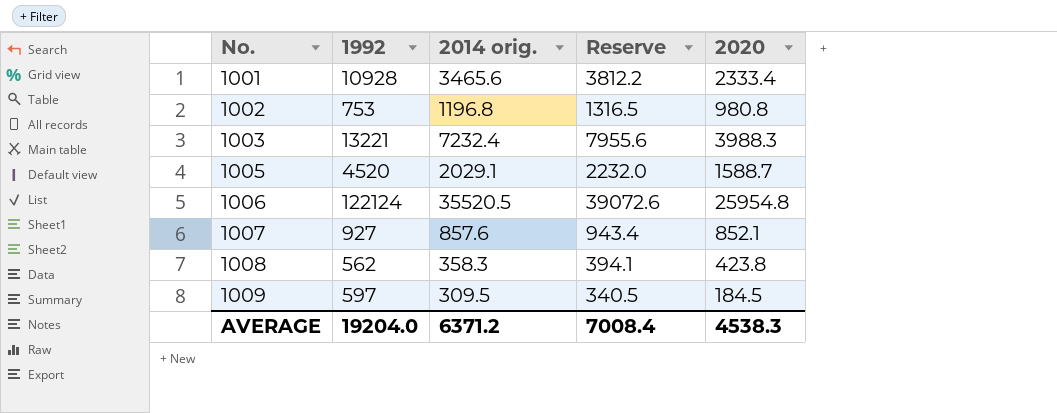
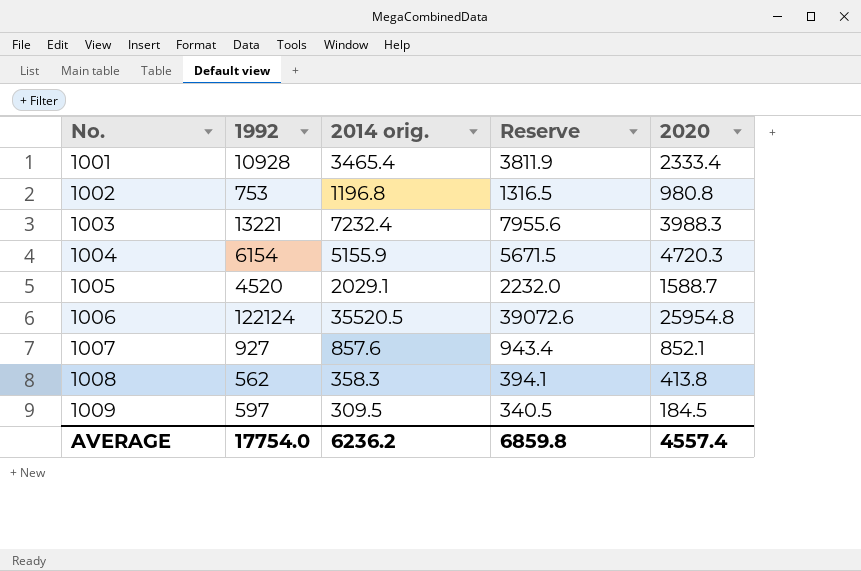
1001 | 2014 orig.: 3465.6 -> 3465.4
1001 | Reserve: 3812.2 -> 3811.9
row 1004: none -> 6154 | 5155.9 | 5671.5 | 4720.3
1008 | 2020: 423.8 -> 413.8
AVERAGE | 1992: 19204.0 -> 17754.0
AVERAGE | 2014 orig.: 6371.2 -> 6236.2
AVERAGE | Reserve: 7008.4 -> 6859.8
AVERAGE | 2020: 4538.3 -> 4557.4

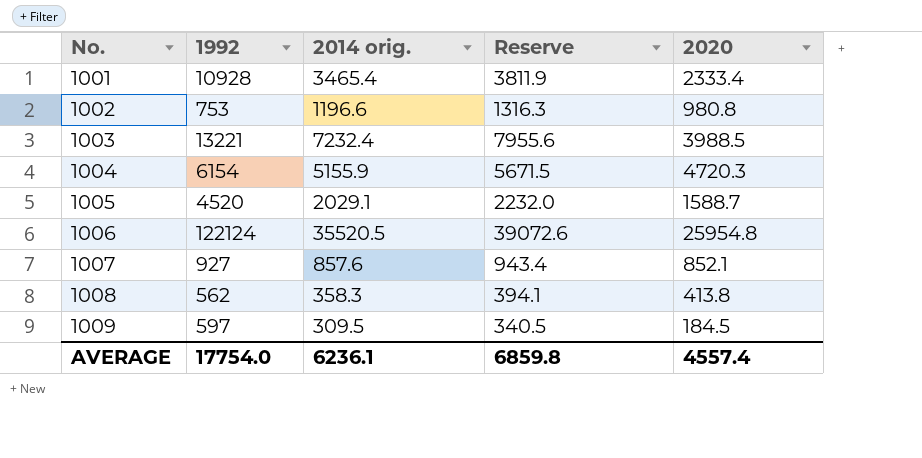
1002 | 2014 orig.: 1196.8 -> 1196.6
1002 | Reserve: 1316.5 -> 1316.3
1003 | 2020: 3988.3 -> 3988.5
AVERAGE | 2014 orig.: 6236.2 -> 6236.1

